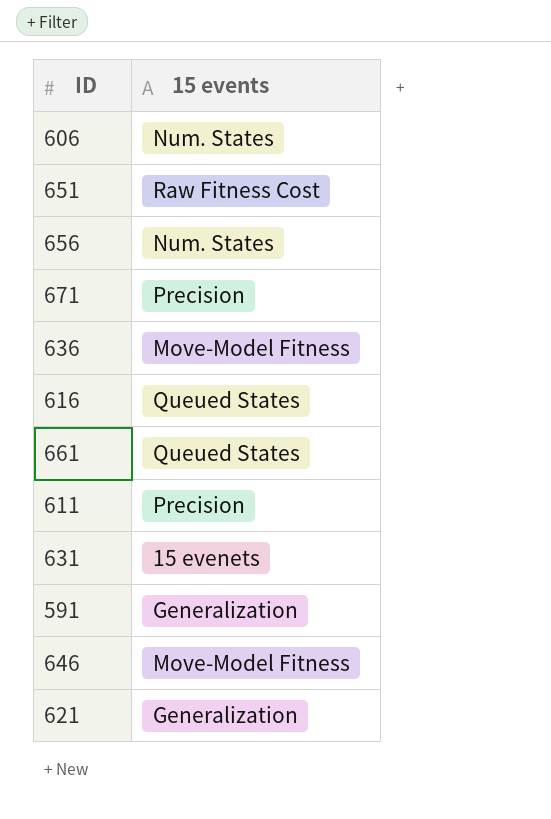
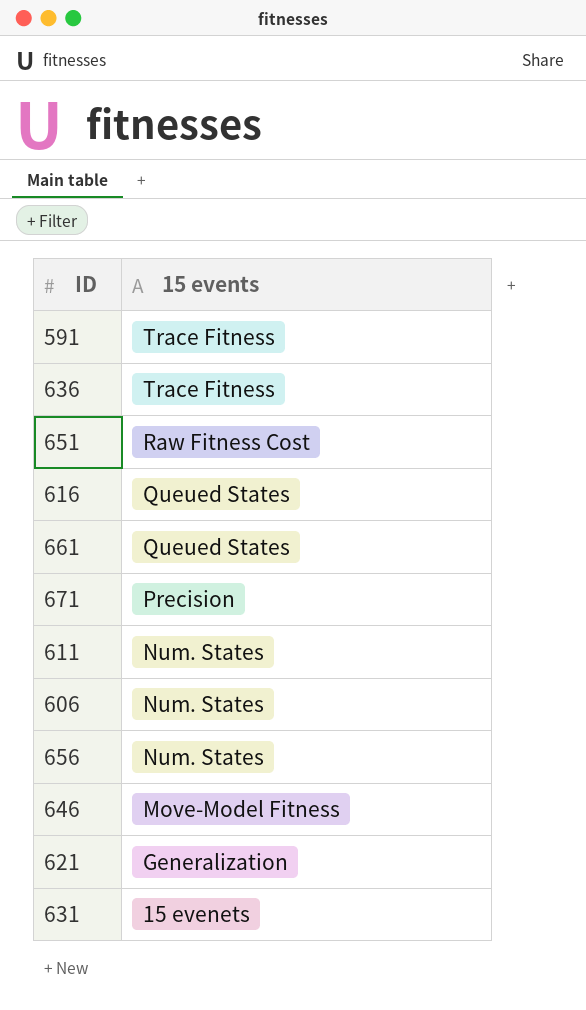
row order: none -> 15 events descending
591 | 15 events: Generalization -> Trace Fitness
636 | 15 events: Move-Model Fitness -> Trace Fitness
611 | 15 events: Precision -> Num. States

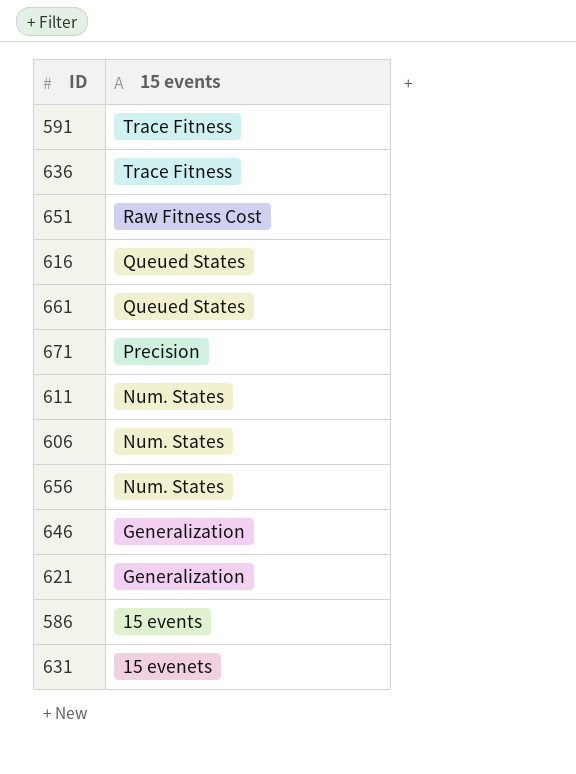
646 | 15 events: Move-Model Fitness -> Generalization
row 586: none -> 15 events

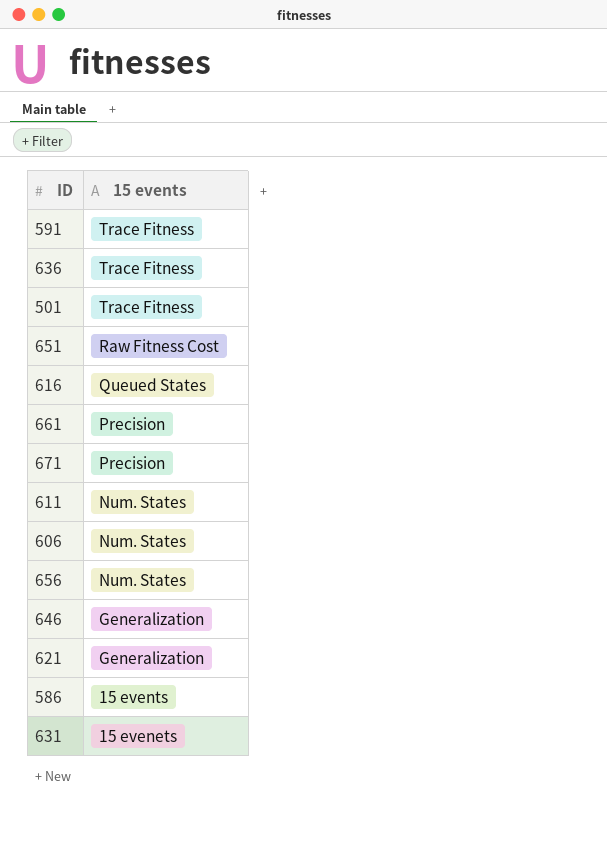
row 501: none -> Trace Fitness
661 | 15 events: Queued States -> Precision

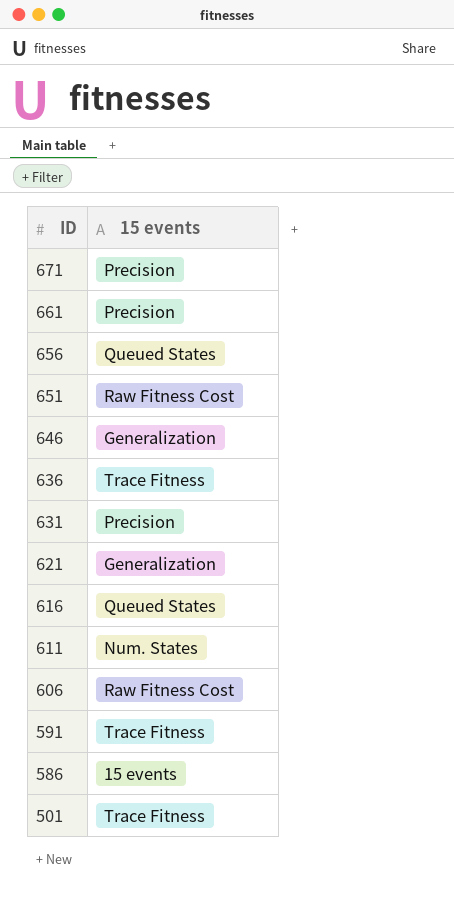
row order: 15 events descending -> ID descending
656 | 15 events: Num. States -> Queued States
631 | 15 events: 15 evenets -> Precision
606 | 15 events: Num. States -> Raw Fitness Cost

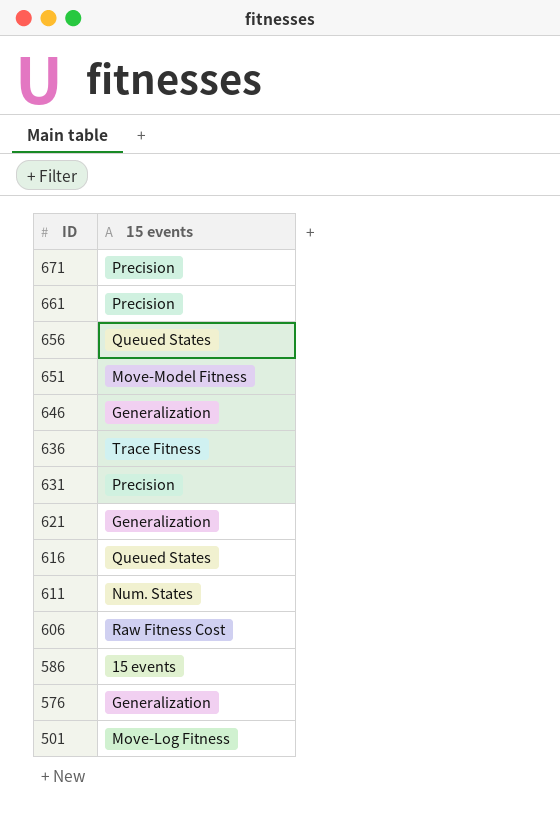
row 591: Trace Fitness -> none
651 | 15 events: Raw Fitness Cost -> Move-Model Fitness
row 576: none -> Generalization
501 | 15 events: Trace Fitness -> Move-Log Fitness

